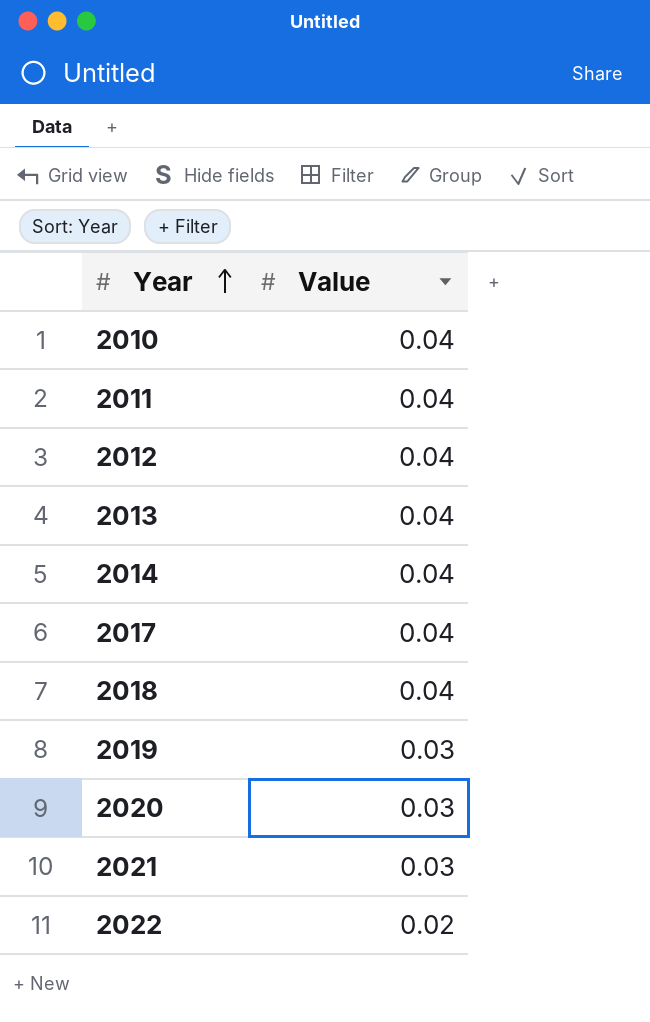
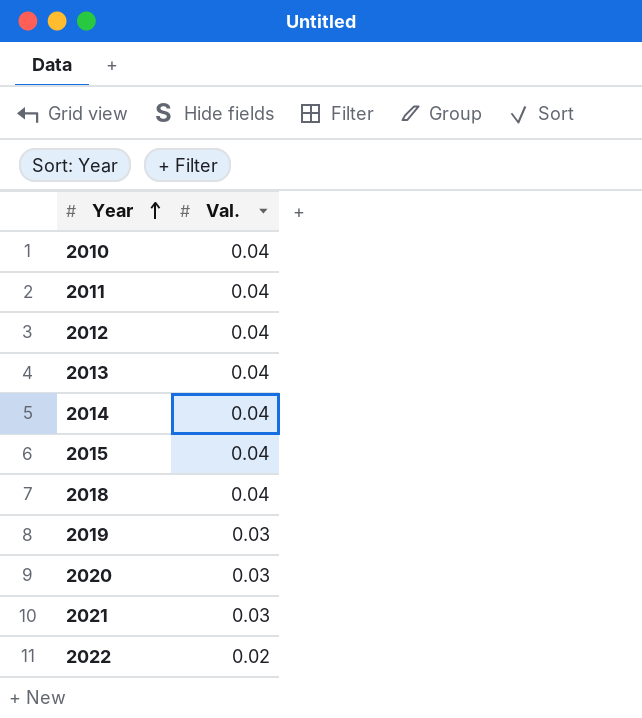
column name: Value -> Val.
row 2017: 0.04 -> none
row 2015: none -> 0.04

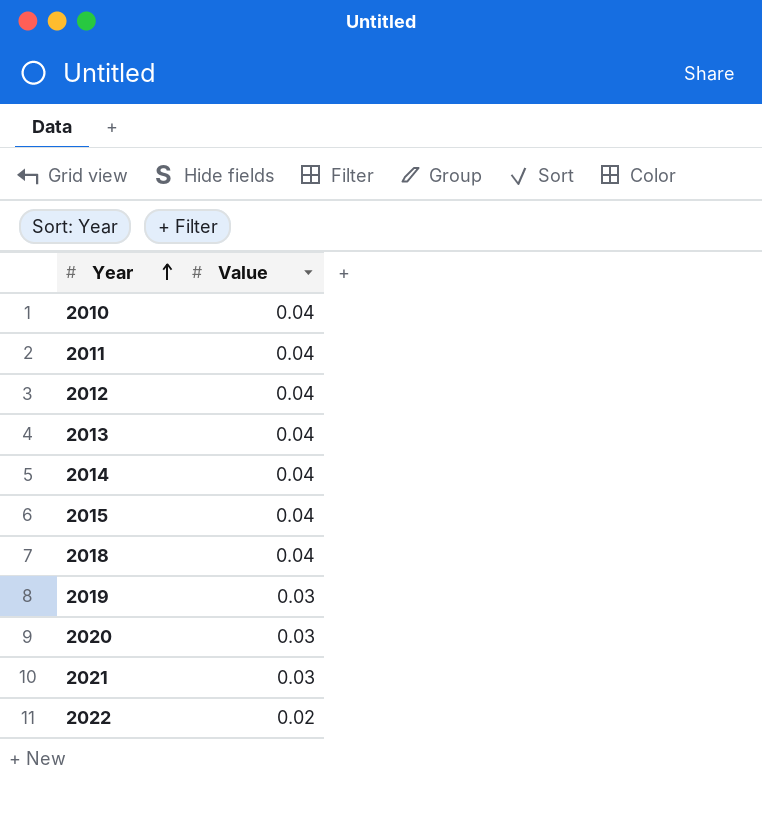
column name: Val. -> Value

